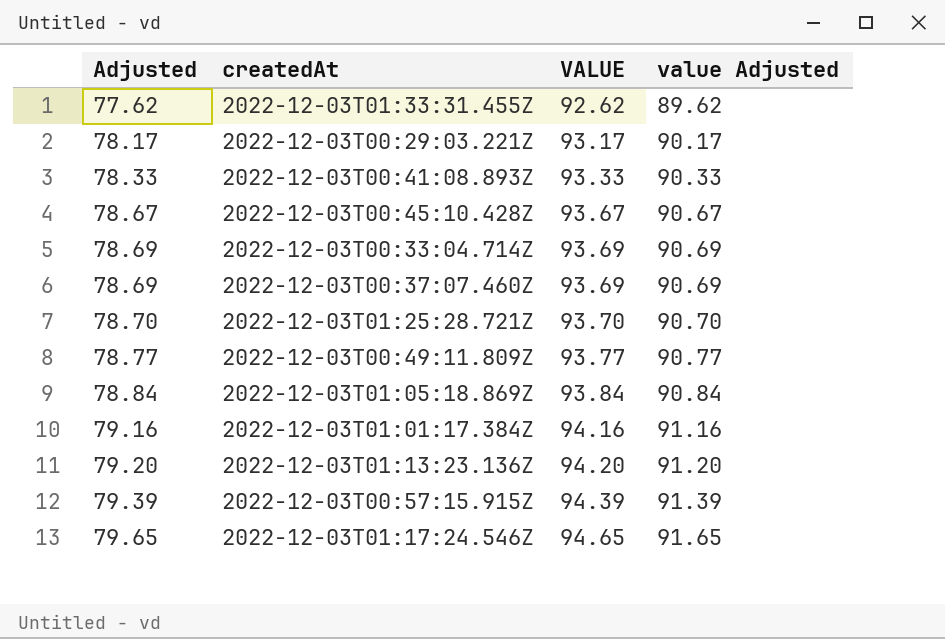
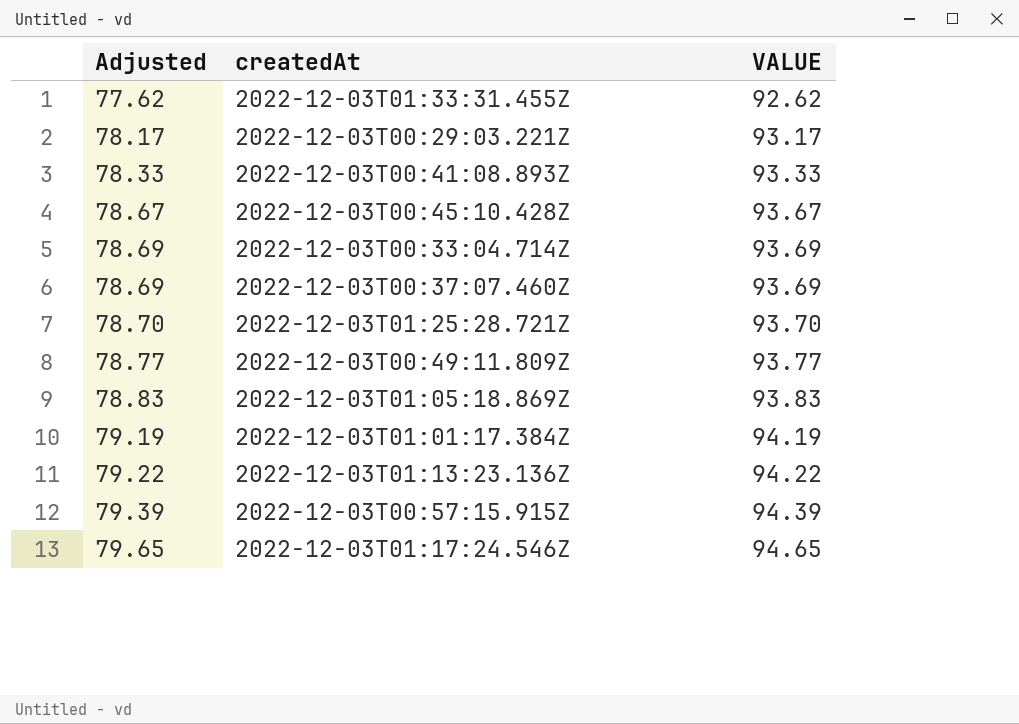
column value Adjusted | formula: [VALUE] - 3 -> none
2022-12-03T01:05:18.869Z | Adjusted: 78.84 -> 78.83
2022-12-03T01:05:18.869Z | VALUE: 93.84 -> 93.83
2022-12-03T01:01:17.384Z | Adjusted: 79.16 -> 79.19
2022-12-03T01:01:17.384Z | VALUE: 94.16 -> 94.19
2022-12-03T01:13:23.136Z | Adjusted: 79.20 -> 79.22
2022-12-03T01:13:23.136Z | VALUE: 94.20 -> 94.22

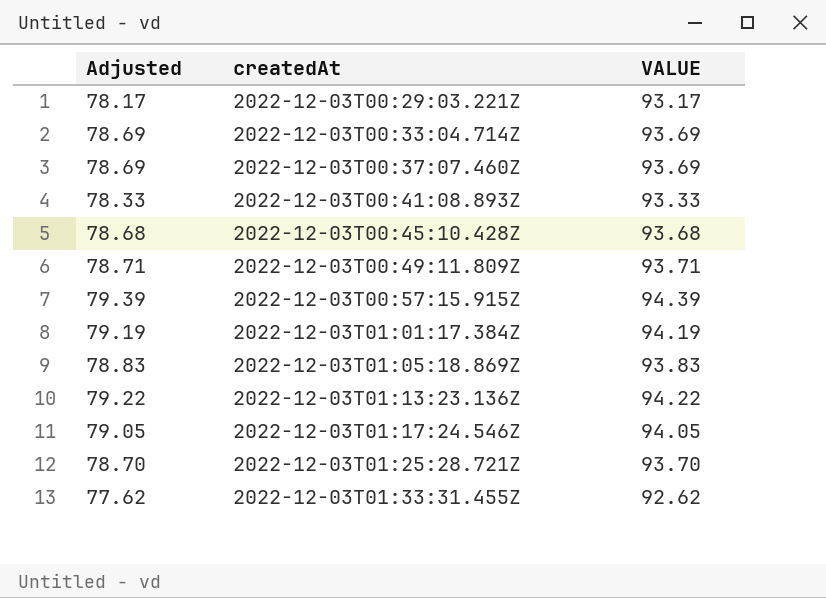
row order: Adjusted ascending -> createdAt ascending
2022-12-03T00:45:10.428Z | Adjusted: 78.67 -> 78.68
2022-12-03T00:45:10.428Z | VALUE: 93.67 -> 93.68
2022-12-03T00:49:11.809Z | Adjusted: 78.77 -> 78.71
2022-12-03T00:49:11.809Z | VALUE: 93.77 -> 93.71
2022-12-03T01:17:24.546Z | Adjusted: 79.65 -> 79.05
2022-12-03T01:17:24.546Z | VALUE: 94.65 -> 94.05

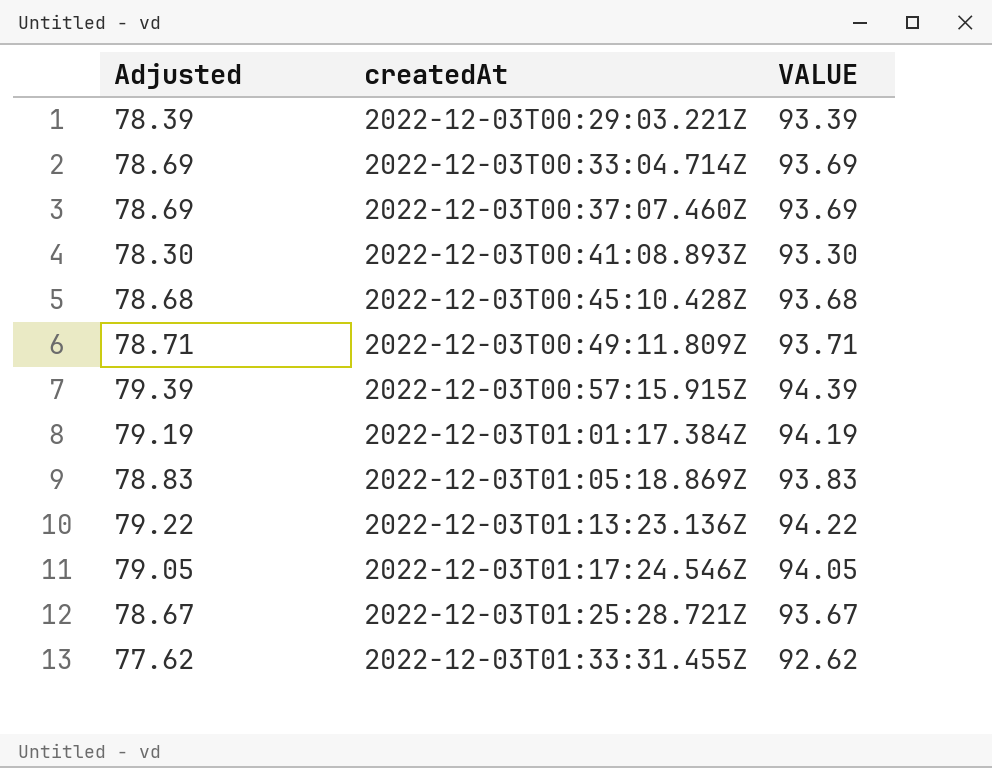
2022-12-03T00:29:03.221Z | Adjusted: 78.17 -> 78.39
2022-12-03T00:29:03.221Z | VALUE: 93.17 -> 93.39
2022-12-03T00:41:08.893Z | Adjusted: 78.33 -> 78.30
2022-12-03T00:41:08.893Z | VALUE: 93.33 -> 93.30
2022-12-03T01:25:28.721Z | Adjusted: 78.70 -> 78.67
2022-12-03T01:25:28.721Z | VALUE: 93.70 -> 93.67

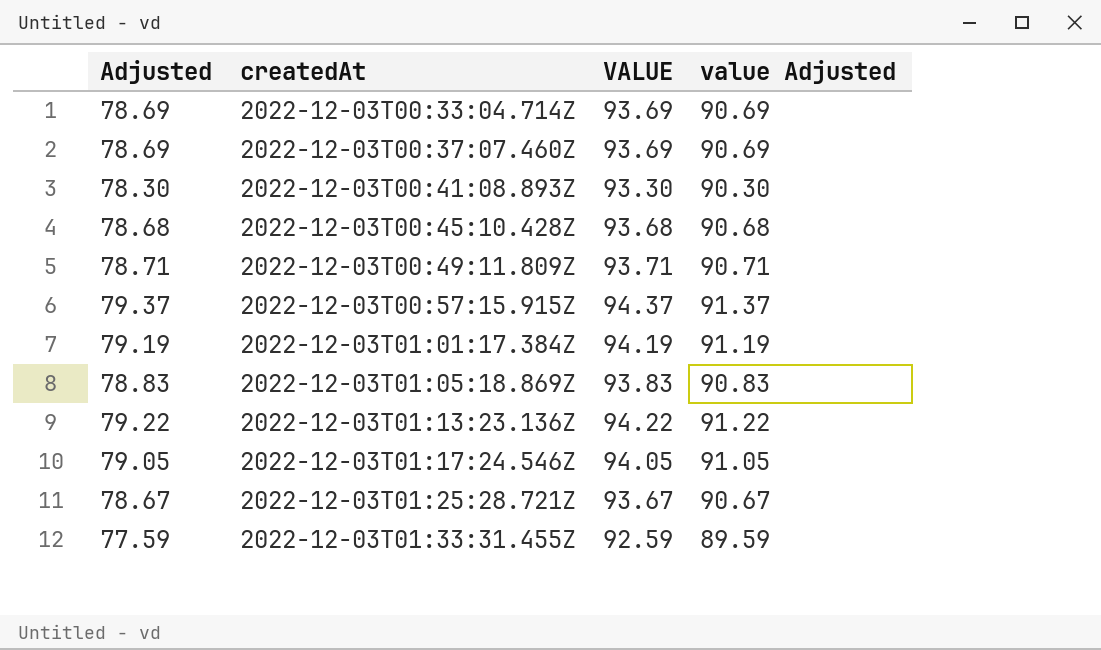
column value Adjusted | formula: none -> [VALUE] - 3
row 2022-12-03T00:29:03.221Z: 78.39 | 93.39 -> none
2022-12-03T00:57:15.915Z | Adjusted: 79.39 -> 79.37
2022-12-03T00:57:15.915Z | VALUE: 94.39 -> 94.37
2022-12-03T01:33:31.455Z | Adjusted: 77.62 -> 77.59
2022-12-03T01:33:31.455Z | VALUE: 92.62 -> 92.59

